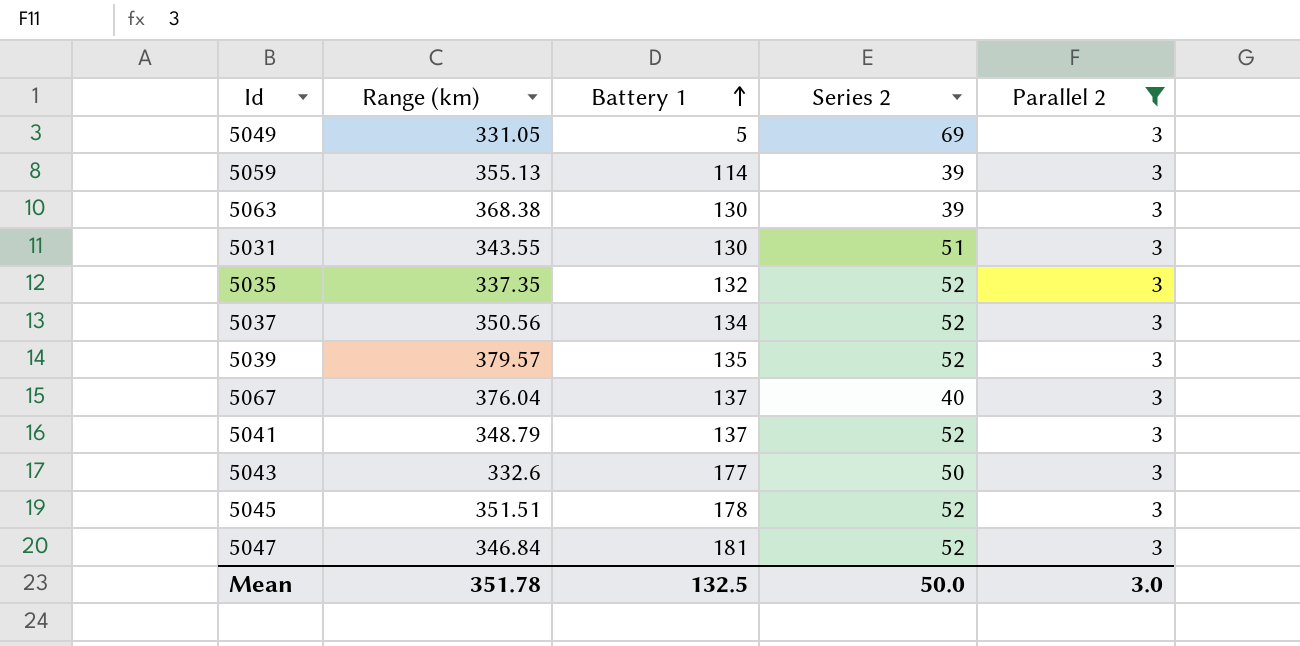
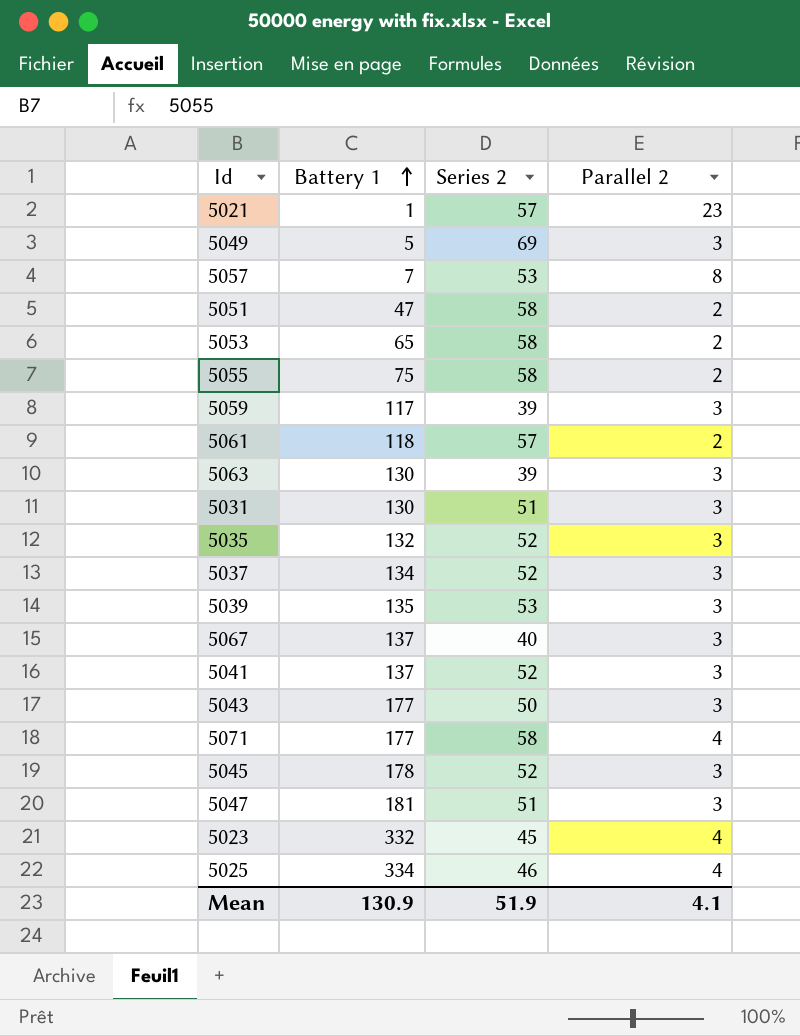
filter: Parallel 2 = 3 -> none
column Range (km) | position: 2 -> none
5059 | Battery 1: 114 -> 117
5039 | Series 2: 52 -> 53
5047 | Series 2: 52 -> 51
Mean | Battery 1: 132.5 -> 130.9
Mean | Series 2: 50.0 -> 51.9
Mean | Parallel 2: 3.0 -> 4.1

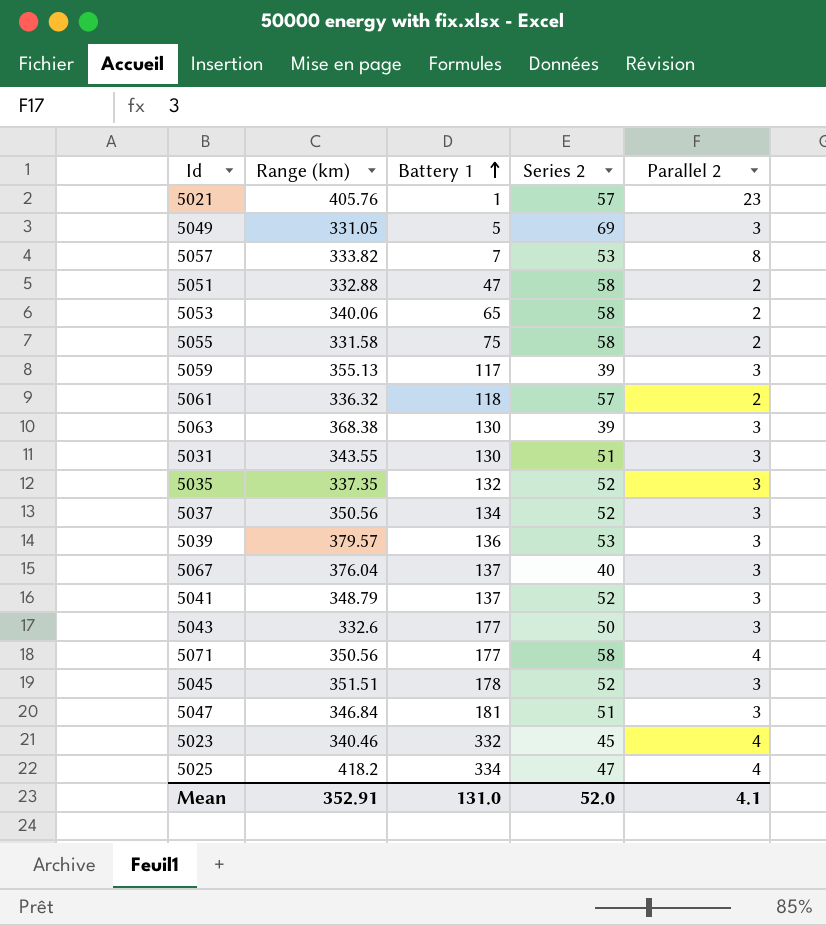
column Range (km) | position: none -> 2
5039 | Battery 1: 135 -> 136
5025 | Series 2: 46 -> 47
Mean | Battery 1: 130.9 -> 131.0
Mean | Series 2: 51.9 -> 52.0

